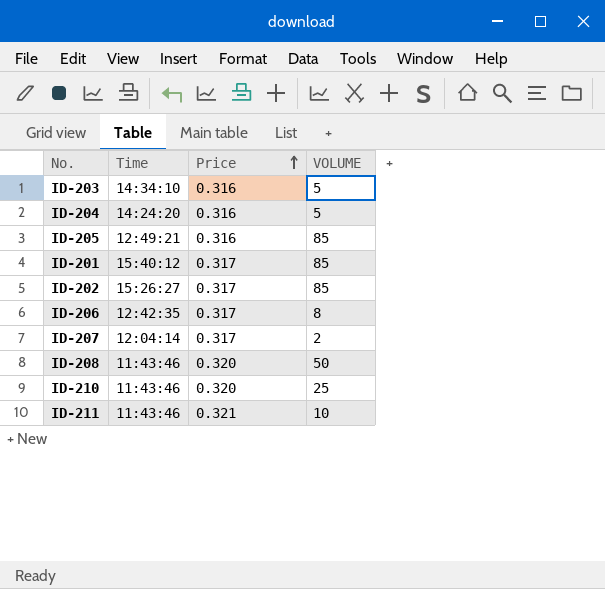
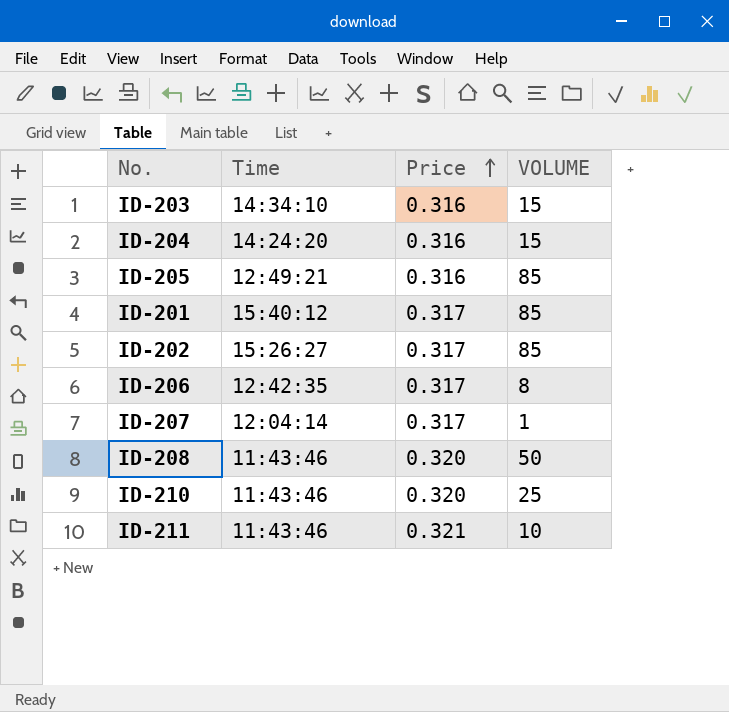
ID-203 | VOLUME: 5 -> 15
ID-204 | VOLUME: 5 -> 15
ID-207 | VOLUME: 2 -> 1

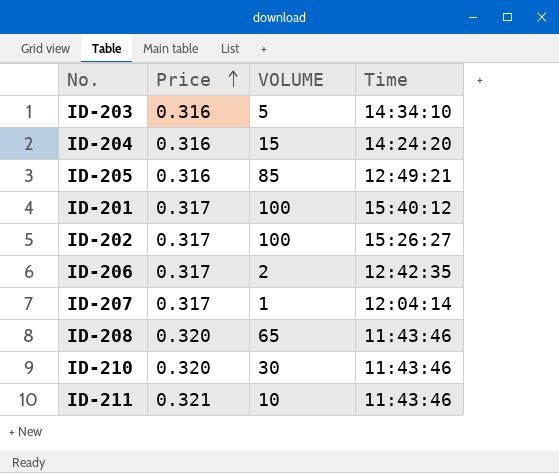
column Time | position: 2 -> 4
ID-203 | VOLUME: 15 -> 5
ID-201 | VOLUME: 85 -> 100
ID-202 | VOLUME: 85 -> 100
ID-206 | VOLUME: 8 -> 2
ID-208 | VOLUME: 50 -> 65
ID-210 | VOLUME: 25 -> 30

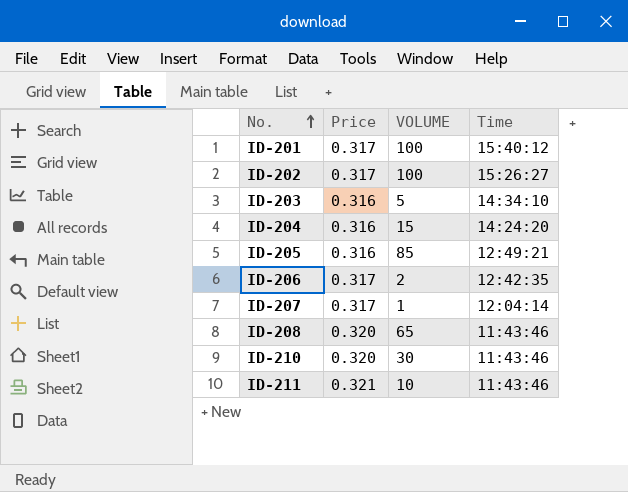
row order: Price ascending -> No. ascending

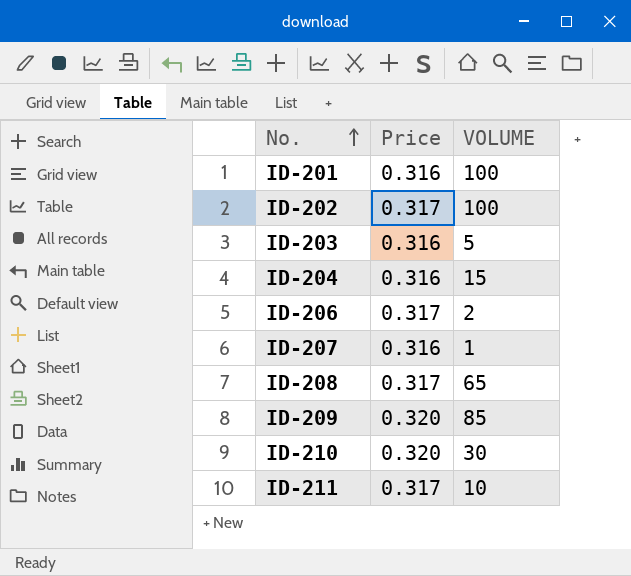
column Time | position: 4 -> none
row ID-205: 0.316 | 85 | 12:49:21 -> none
ID-201 | Price: 0.317 -> 0.316
ID-207 | Price: 0.317 -> 0.316
ID-208 | Price: 0.320 -> 0.317
row ID-209: none -> 0.320 | 85
ID-211 | Price: 0.321 -> 0.317

